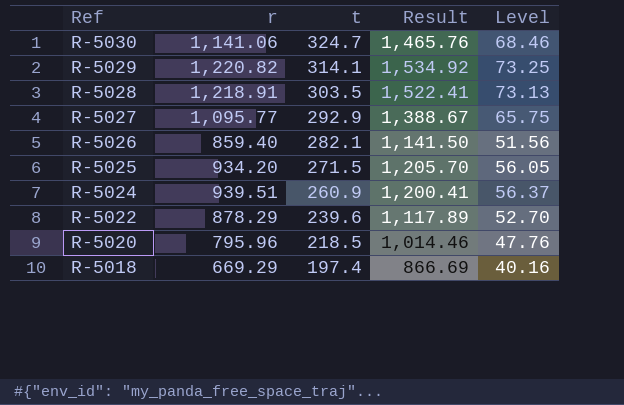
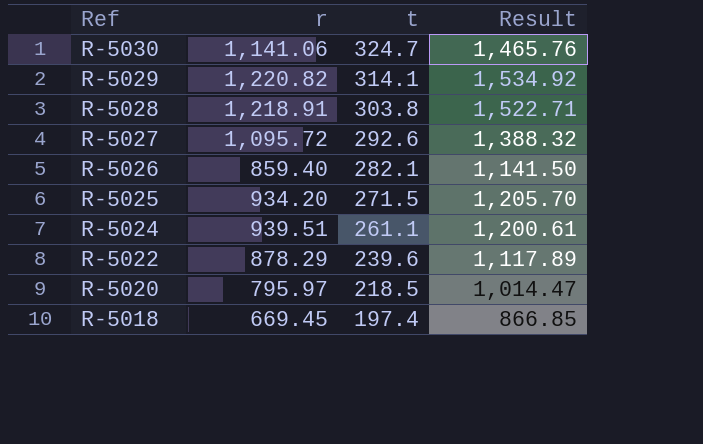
column Level | formula: [r] * 0.06 -> none
R-5028 | t: 303.5 -> 303.8
R-5028 | Result: 1,522.41 -> 1,522.71
R-5027 | r: 1,095.77 -> 1,095.72
R-5027 | t: 292.9 -> 292.6
R-5027 | Result: 1,388.67 -> 1,388.32
R-5024 | t: 260.9 -> 261.1
R-5024 | Result: 1,200.41 -> 1,200.61
R-5020 | r: 795.96 -> 795.97
R-5020 | Result: 1,014.46 -> 1,014.47
R-5018 | r: 669.29 -> 669.45
R-5018 | Result: 866.69 -> 866.85

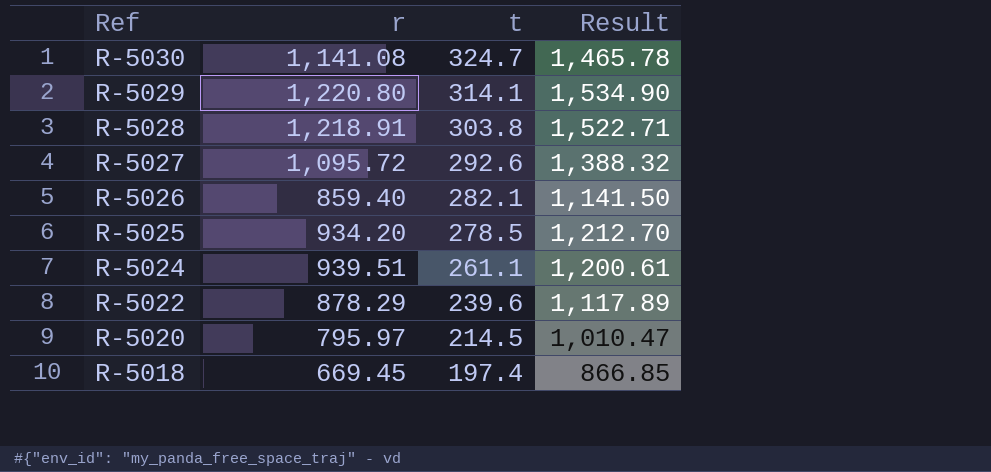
R-5030 | r: 1,141.06 -> 1,141.08
R-5030 | Result: 1,465.76 -> 1,465.78
R-5029 | r: 1,220.82 -> 1,220.80
R-5029 | Result: 1,534.92 -> 1,534.90
R-5025 | t: 271.5 -> 278.5
R-5025 | Result: 1,205.70 -> 1,212.70
R-5020 | t: 218.5 -> 214.5
R-5020 | Result: 1,014.47 -> 1,010.47

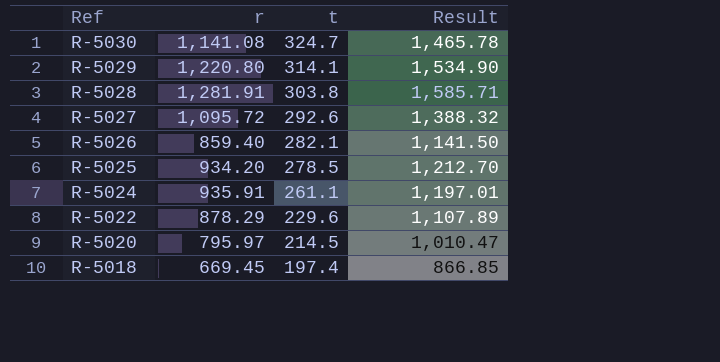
R-5028 | r: 1,218.91 -> 1,281.91
R-5028 | Result: 1,522.71 -> 1,585.71
R-5024 | r: 939.51 -> 935.91
R-5024 | Result: 1,200.61 -> 1,197.01
R-5022 | t: 239.6 -> 229.6
R-5022 | Result: 1,117.89 -> 1,107.89

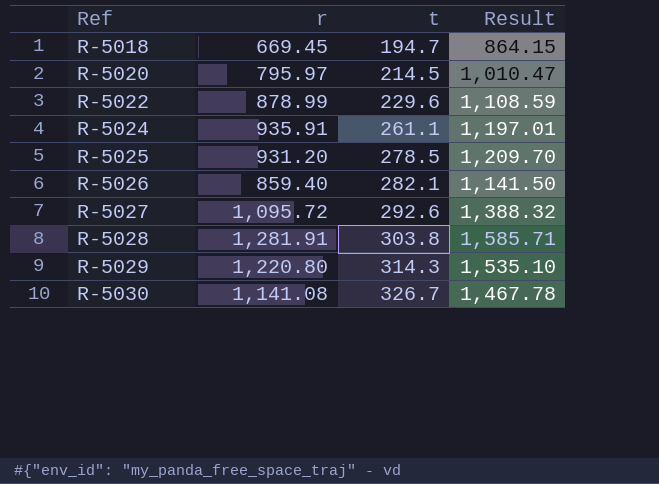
row order: Ref descending -> Ref ascending
R-5018 | t: 197.4 -> 194.7
R-5018 | Result: 866.85 -> 864.15
R-5022 | r: 878.29 -> 878.99
R-5022 | Result: 1,107.89 -> 1,108.59
R-5025 | r: 934.20 -> 931.20
R-5025 | Result: 1,212.70 -> 1,209.70
R-5029 | t: 314.1 -> 314.3
R-5029 | Result: 1,534.90 -> 1,535.10
R-5030 | t: 324.7 -> 326.7
R-5030 | Result: 1,465.78 -> 1,467.78

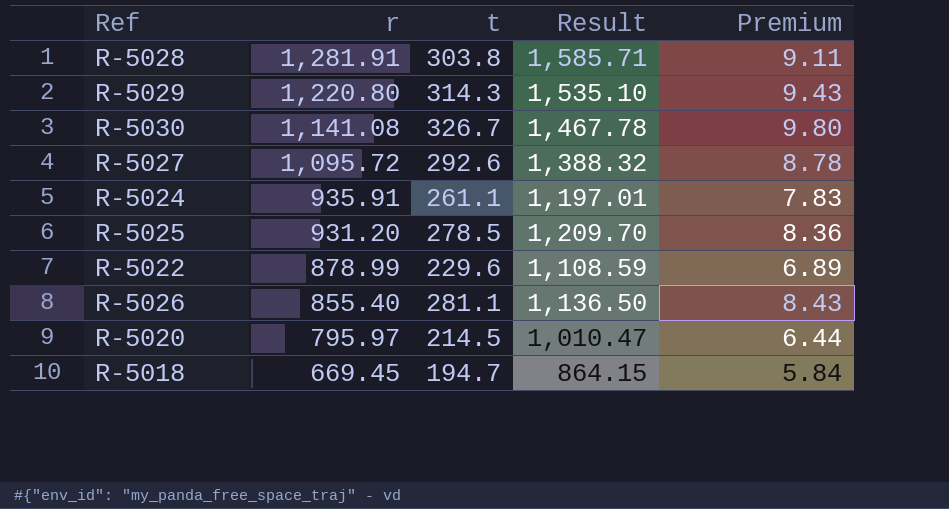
row order: Ref ascending -> r descending
column Premium | formula: none -> [t] * 0.03
R-5026 | r: 859.40 -> 855.40
R-5026 | t: 282.1 -> 281.1
R-5026 | Result: 1,141.50 -> 1,136.50

